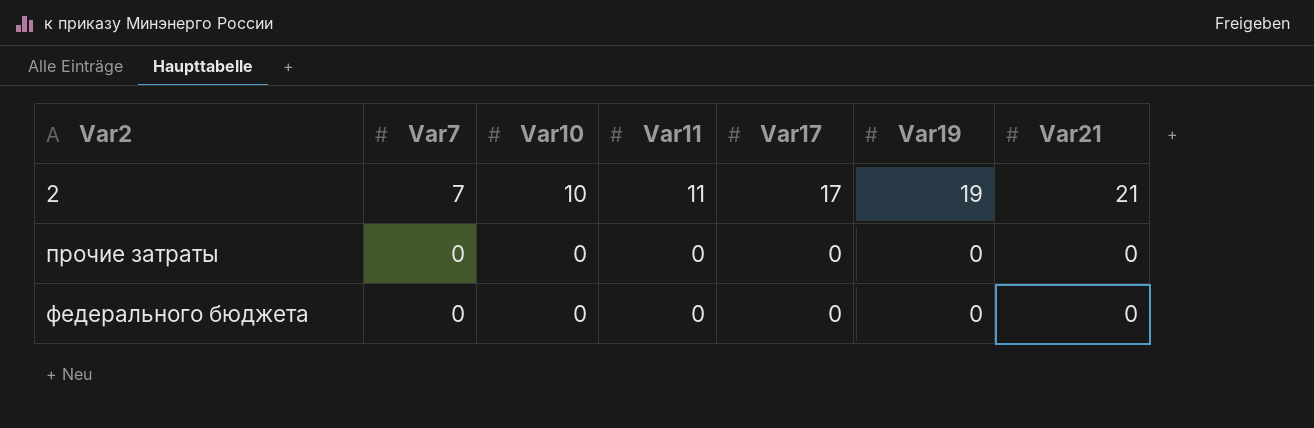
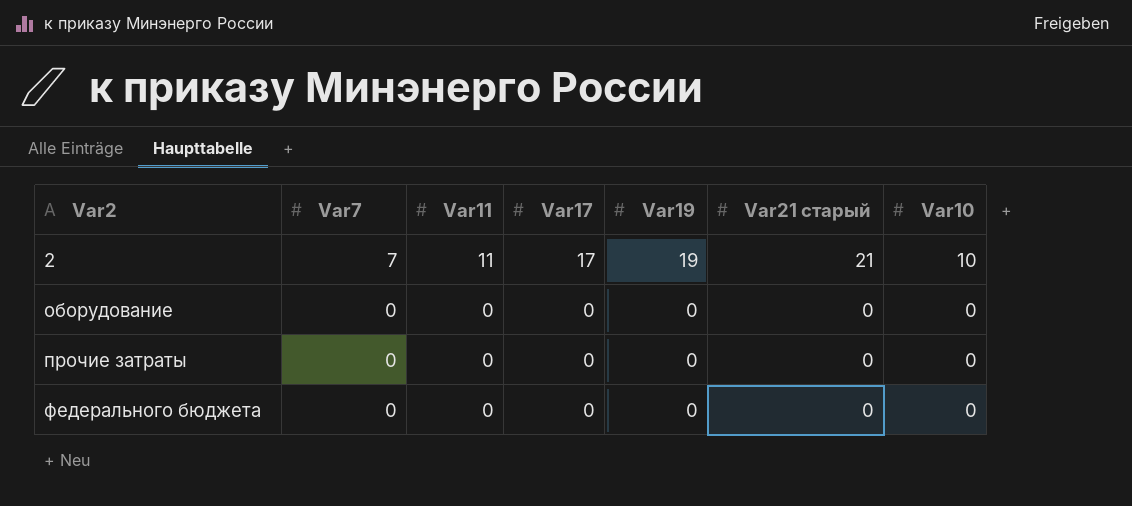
column name: Var21 -> Var21 старый
column Var10 | position: 3 -> 7
row оборудование: none -> 0 | 0 | 0 | 0 | 0 | 0

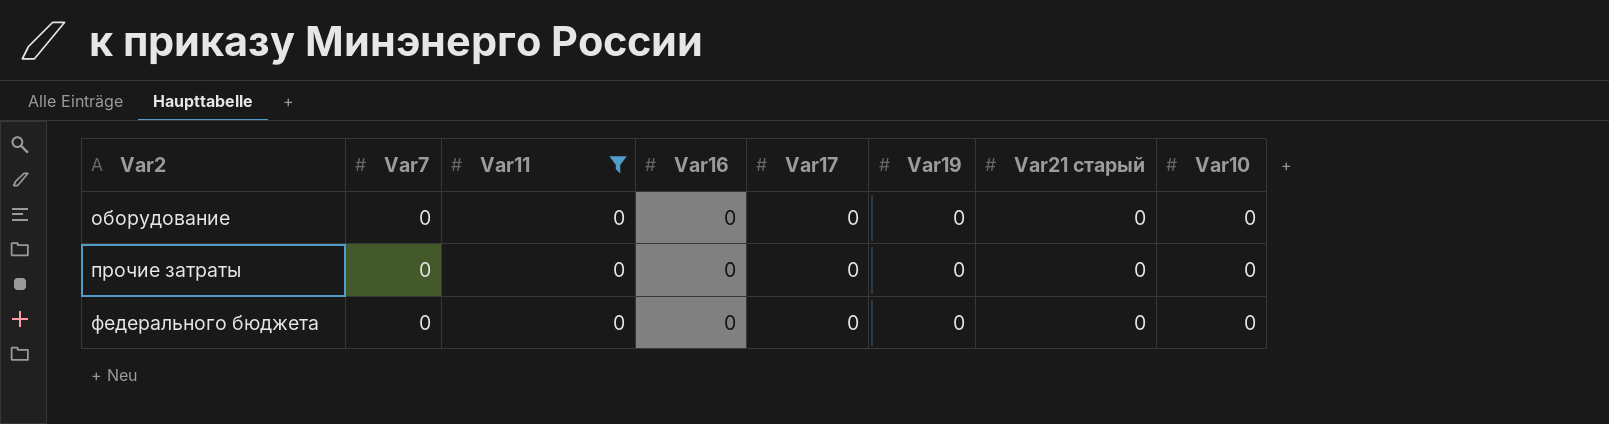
filter: none -> Var11 = 0
column Var16 | position: none -> 4

